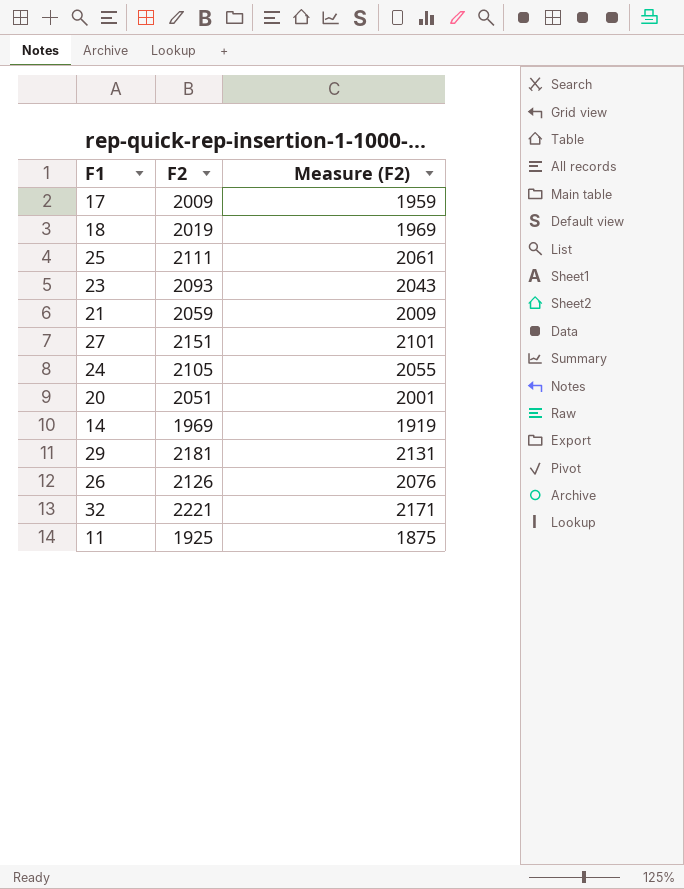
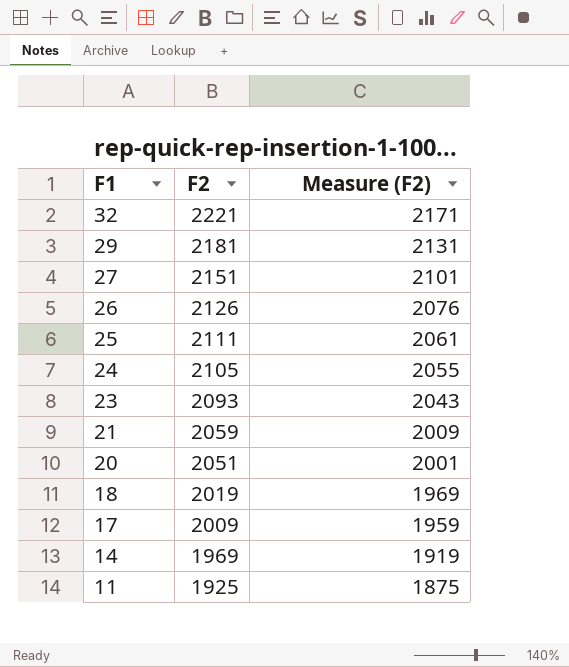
row order: none -> F1 descending

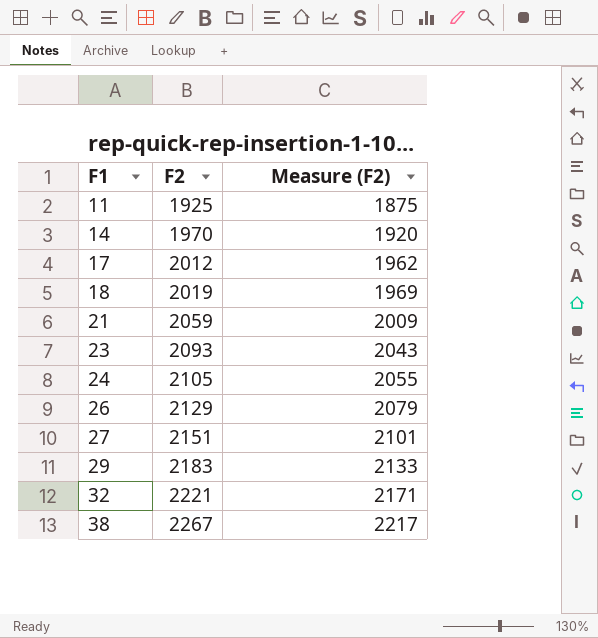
row order: F1 descending -> F1 ascending
row 25: 2111 | 2061 -> none
row 20: 2051 | 2001 -> none
14 | F2: 1969 -> 1970
14 | Measure (F2): 1919 -> 1920
17 | F2: 2009 -> 2012
17 | Measure (F2): 1959 -> 1962
26 | F2: 2126 -> 2129
26 | Measure (F2): 2076 -> 2079
29 | F2: 2181 -> 2183
29 | Measure (F2): 2131 -> 2133
row 38: none -> 2267 | 2217

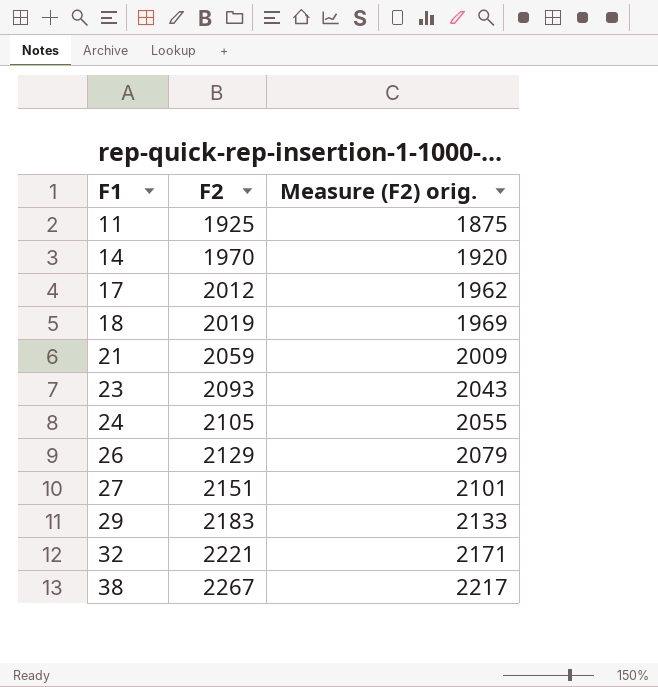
column name: Measure (F2) -> Measure (F2) orig.

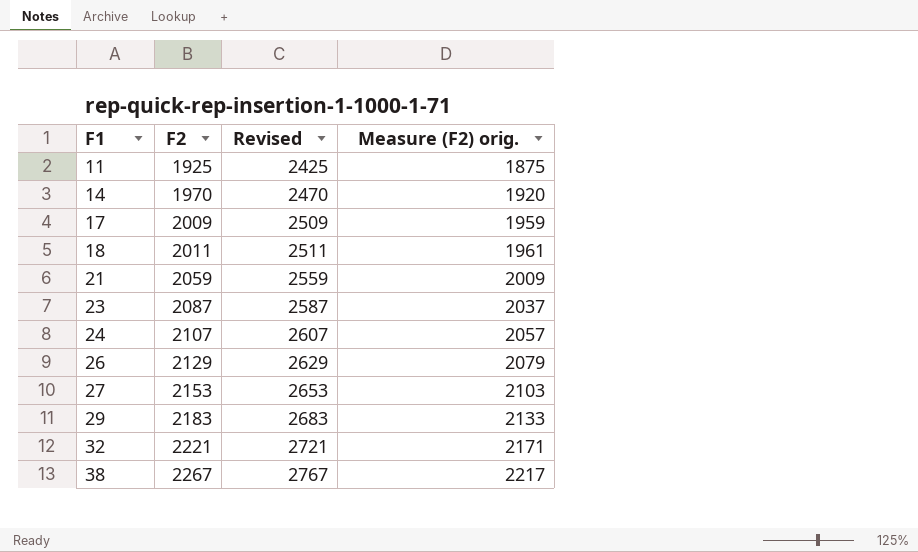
column Revised | formula: none -> [F2] + 500
17 | F2: 2012 -> 2009
17 | Measure (F2) orig.: 1962 -> 1959
18 | F2: 2019 -> 2011
18 | Measure (F2) orig.: 1969 -> 1961
23 | F2: 2093 -> 2087
23 | Measure (F2) orig.: 2043 -> 2037
24 | F2: 2105 -> 2107
24 | Measure (F2) orig.: 2055 -> 2057
27 | F2: 2151 -> 2153
27 | Measure (F2) orig.: 2101 -> 2103

